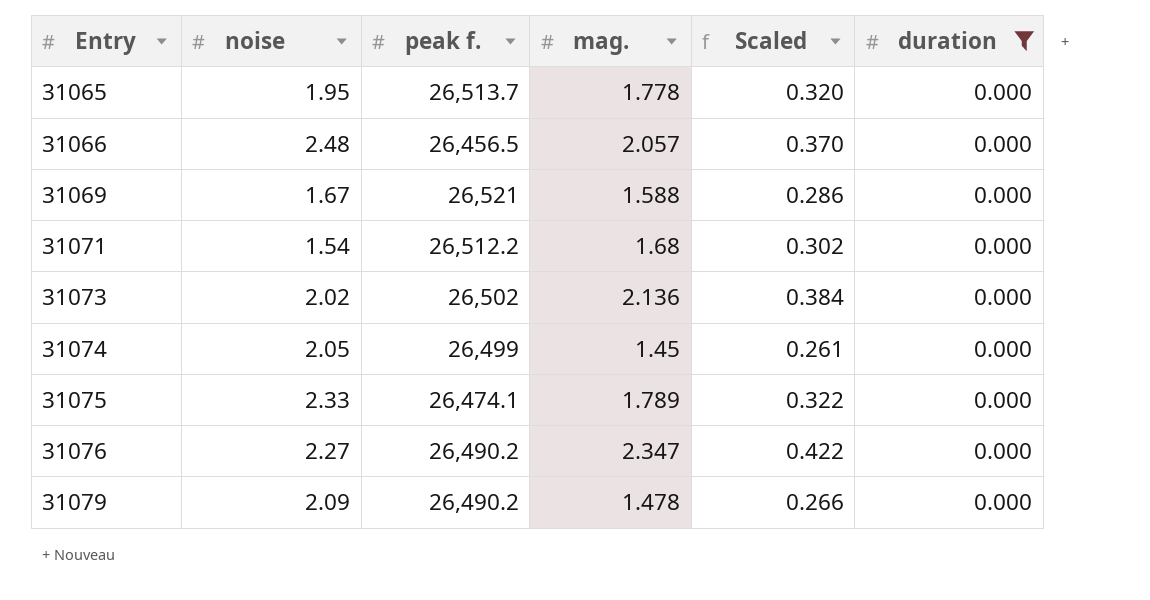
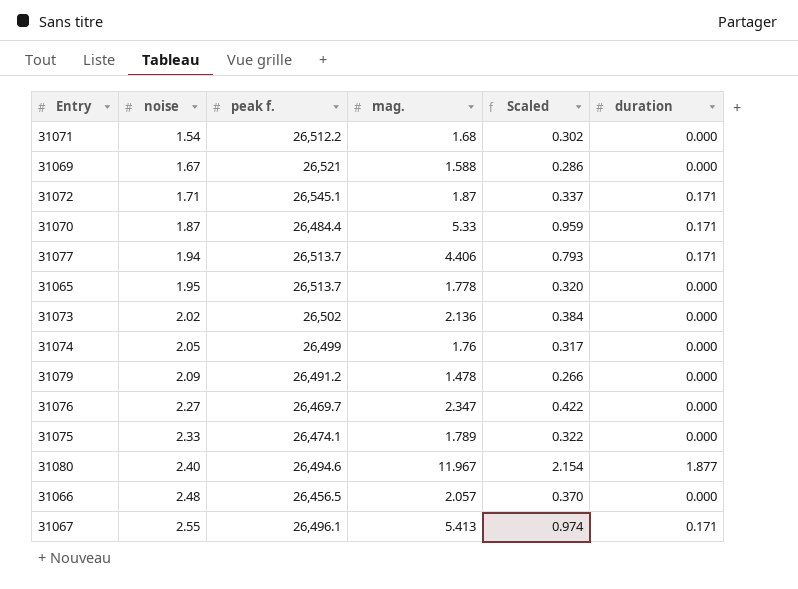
filter: duration = 0.000 -> none
row order: Entry ascending -> noise ascending
31074 | mag.: 1.45 -> 1.76
31074 | Scaled: 0.261 -> 0.317
31079 | peak f.: 26,490.2 -> 26,491.2
31076 | peak f.: 26,490.2 -> 26,469.7

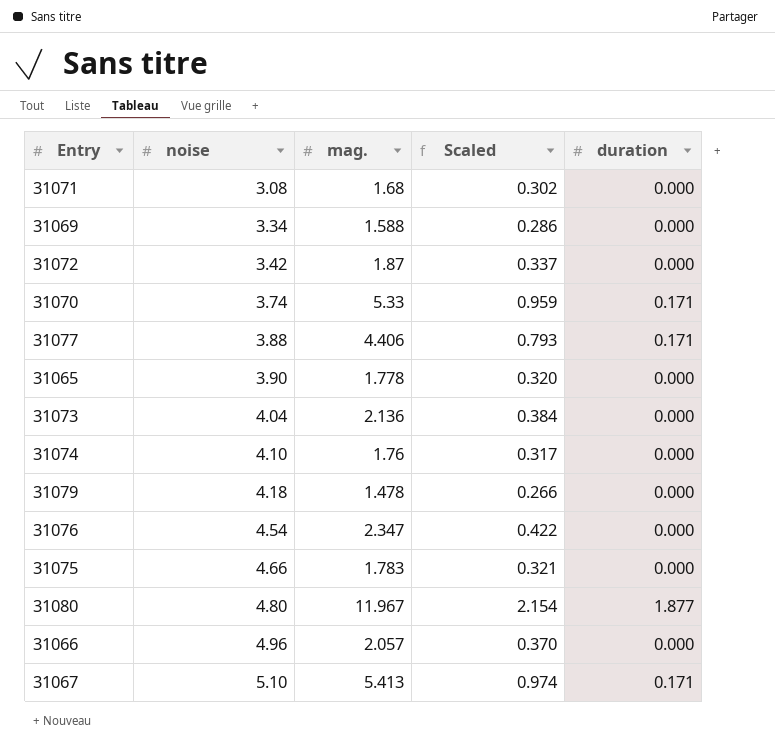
column peak f. | position: 3 -> none
31071 | noise: 1.54 -> 3.08
31069 | noise: 1.67 -> 3.34
31072 | noise: 1.71 -> 3.42
31072 | duration: 0.171 -> 0.000
31070 | noise: 1.87 -> 3.74
31077 | noise: 1.94 -> 3.88
31065 | noise: 1.95 -> 3.90
31073 | noise: 2.02 -> 4.04
31074 | noise: 2.05 -> 4.10
31079 | noise: 2.09 -> 4.18
31076 | noise: 2.27 -> 4.54
31075 | noise: 2.33 -> 4.66
31075 | mag.: 1.789 -> 1.783
31075 | Scaled: 0.322 -> 0.321
31080 | noise: 2.40 -> 4.80
31066 | noise: 2.48 -> 4.96
31067 | noise: 2.55 -> 5.10

